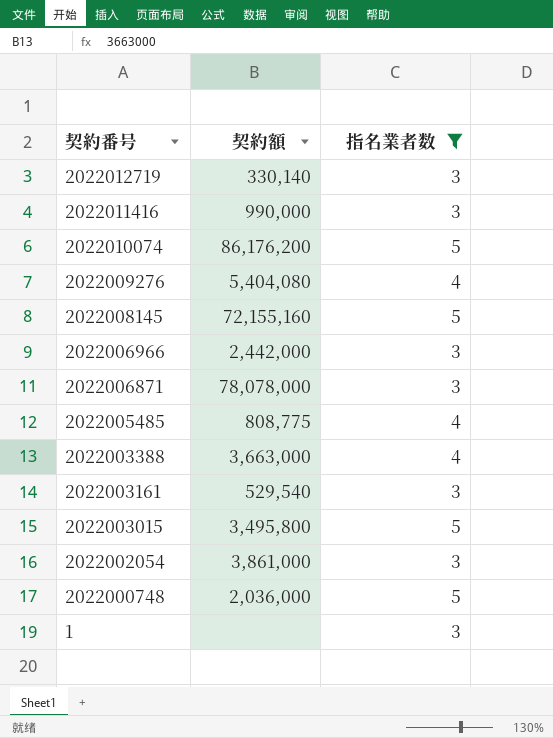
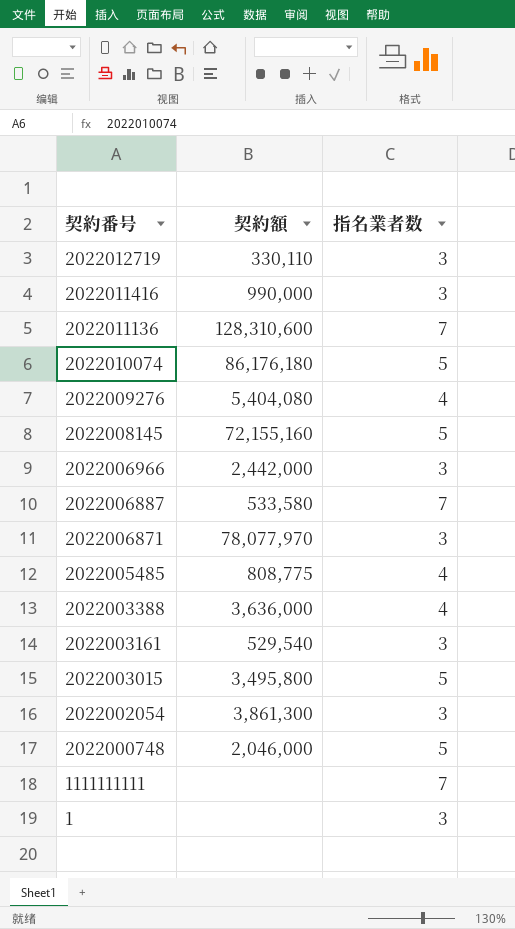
filter: 指名業者数 != 7 -> none
2022012719 | 契約額: 330,140 -> 330,110
2022010074 | 契約額: 86,176,200 -> 86,176,180
2022006871 | 契約額: 78,078,000 -> 78,077,970
2022003388 | 契約額: 3,663,000 -> 3,636,000
2022002054 | 契約額: 3,861,000 -> 3,861,300
2022000748 | 契約額: 2,036,000 -> 2,046,000

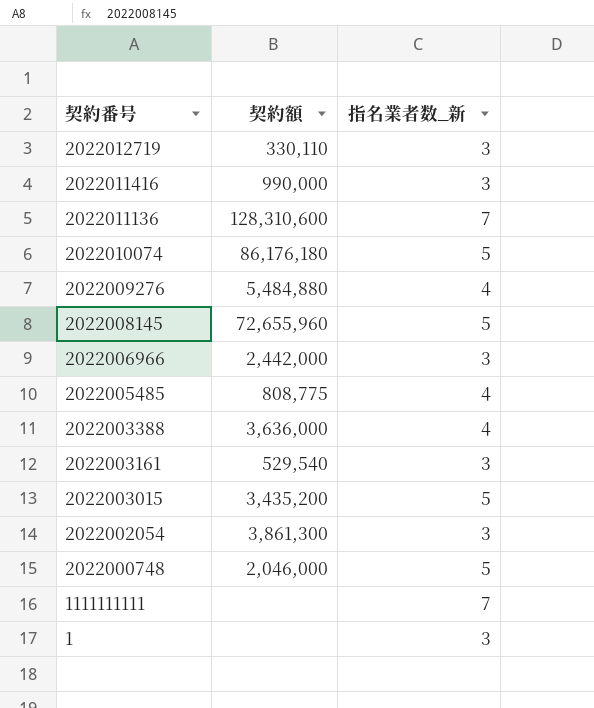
column name: 指名業者数 -> 指名業者数_新
row 2022006887: 533,580 | 7 -> none
row 2022006871: 78,077,970 | 3 -> none
2022009276 | 契約額: 5,404,080 -> 5,484,880
2022008145 | 契約額: 72,155,160 -> 72,655,960
2022003015 | 契約額: 3,495,800 -> 3,435,200

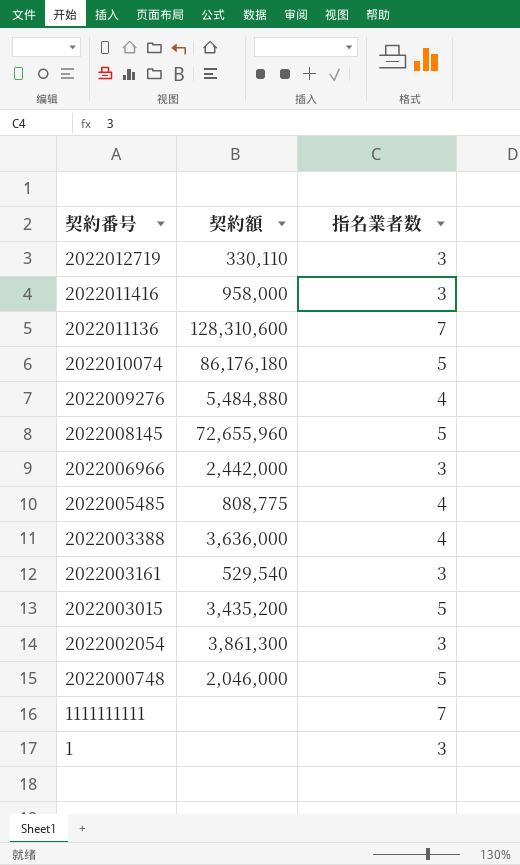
column name: 指名業者数_新 -> 指名業者数
2022011416 | 契約額: 990,000 -> 958,000

